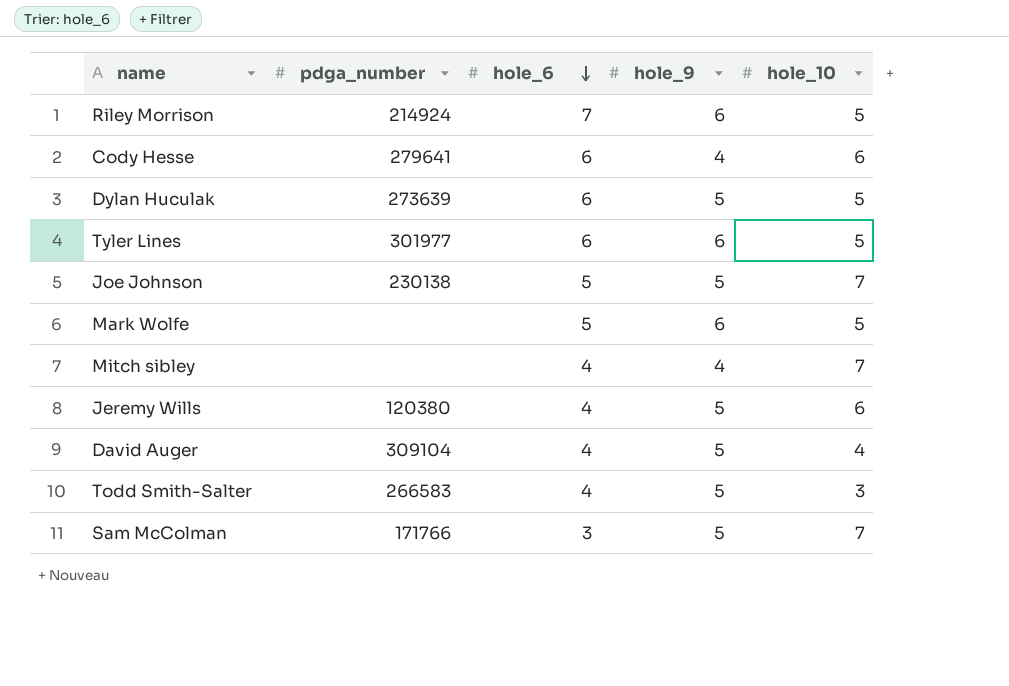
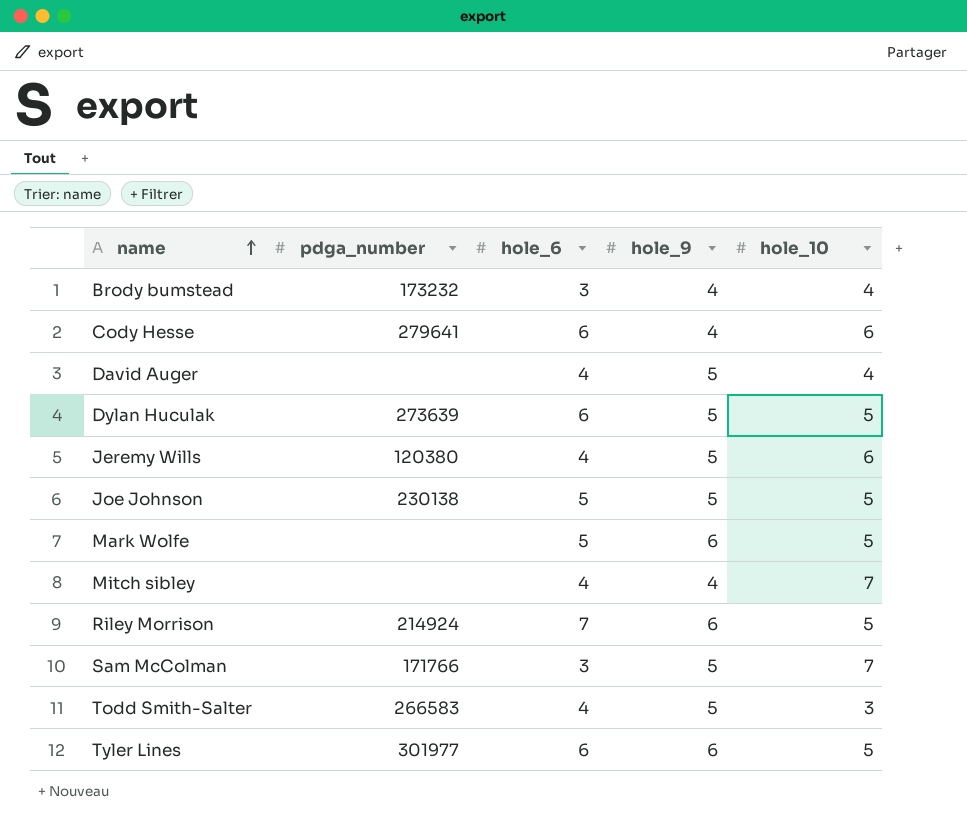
row order: hole_6 descending -> name ascending
row Brody bumstead: none -> 173232 | 3 | 4 | 4
David Auger | pdga_number: 309104 -> none
Joe Johnson | hole_10: 7 -> 5

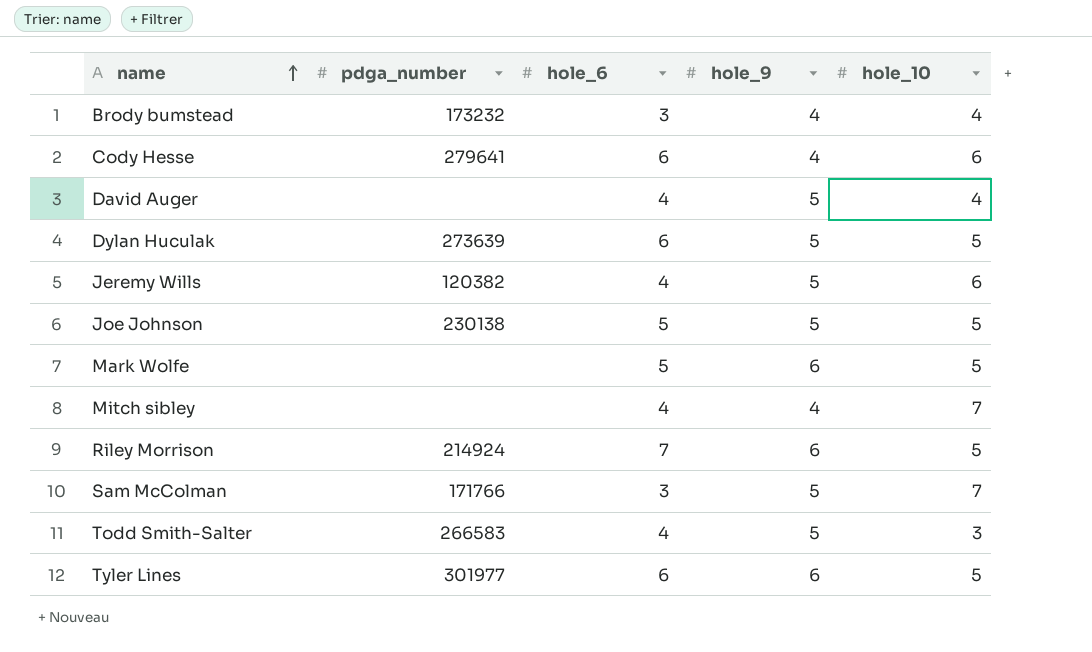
Jeremy Wills | pdga_number: 120380 -> 120382

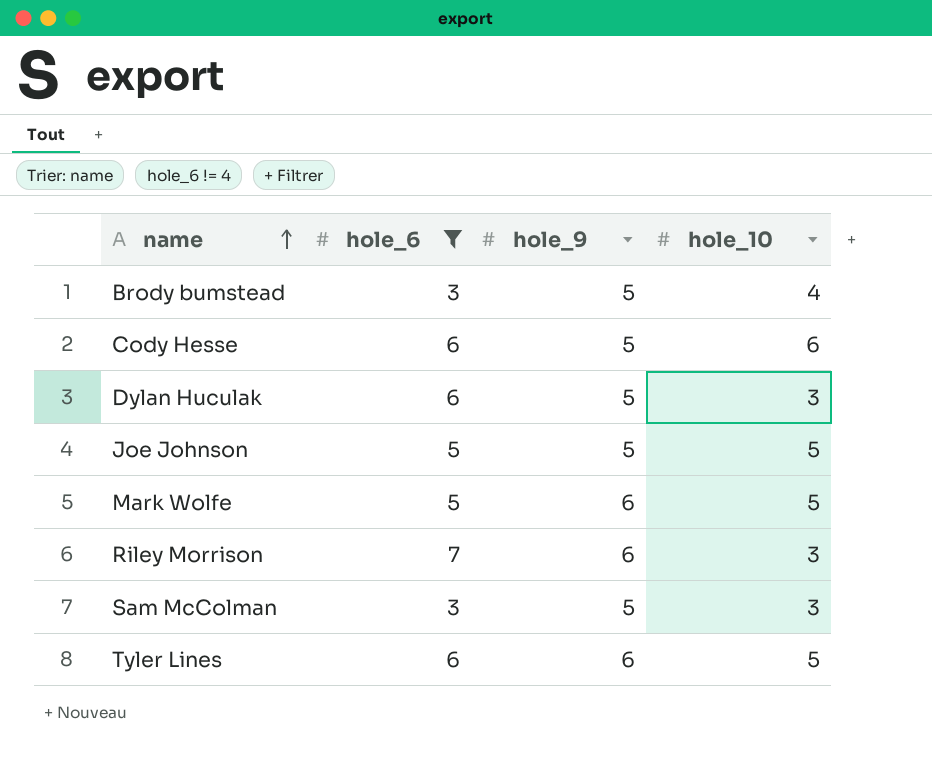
filter: none -> hole_6 != 4
column pdga_number | position: 2 -> none
Brody bumstead | hole_9: 4 -> 5
Cody Hesse | hole_9: 4 -> 5
Dylan Huculak | hole_10: 5 -> 3
Riley Morrison | hole_10: 5 -> 3
Sam McColman | hole_10: 7 -> 3

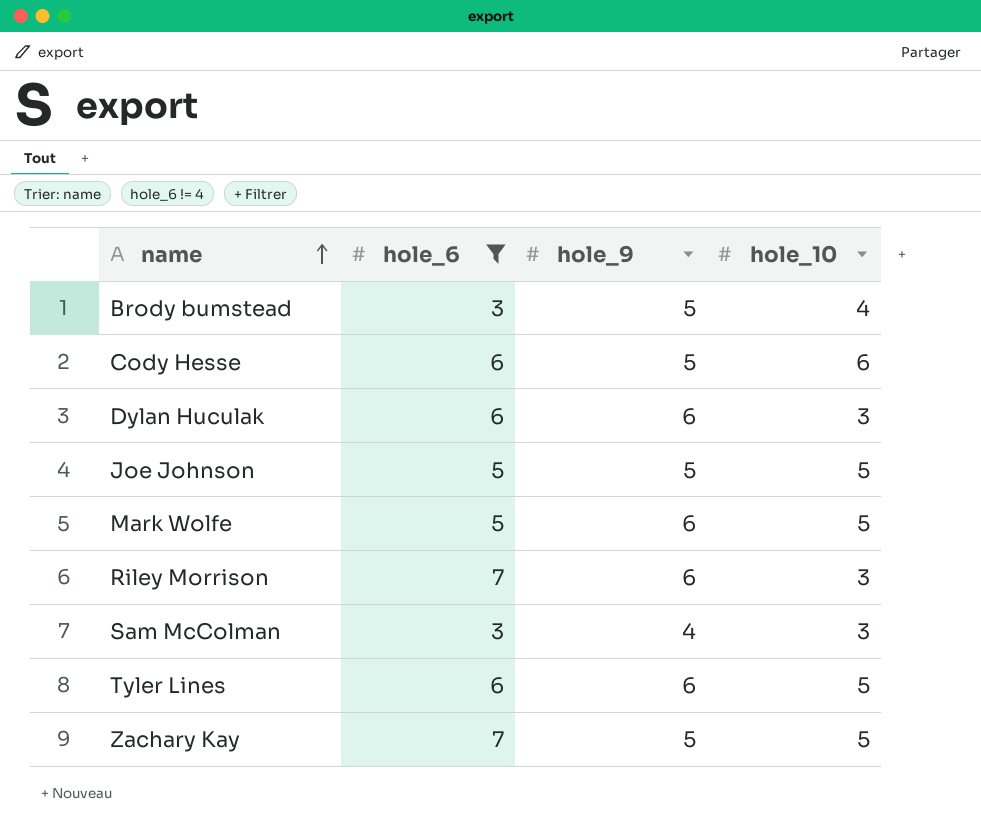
Dylan Huculak | hole_9: 5 -> 6
Sam McColman | hole_9: 5 -> 4
row Zachary Kay: none -> 7 | 5 | 5

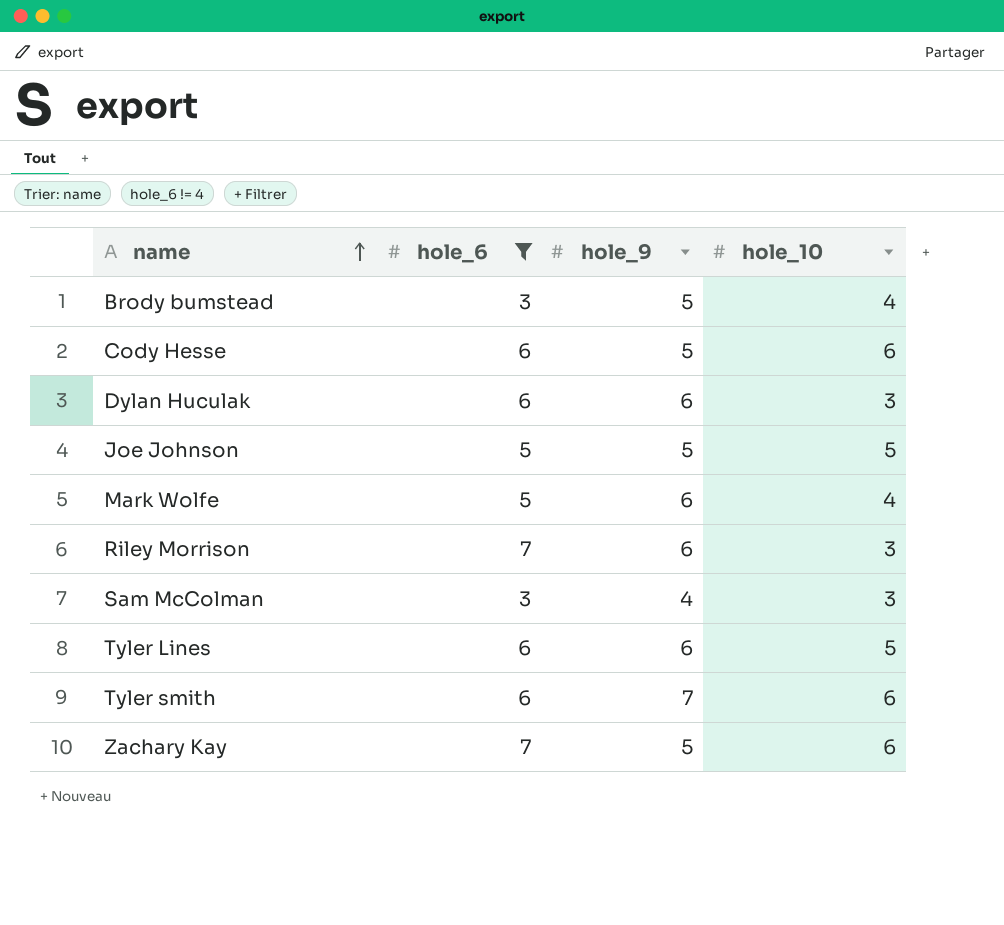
Mark Wolfe | hole_10: 5 -> 4
row Tyler smith: none -> 6 | 7 | 6
Zachary Kay | hole_10: 5 -> 6

